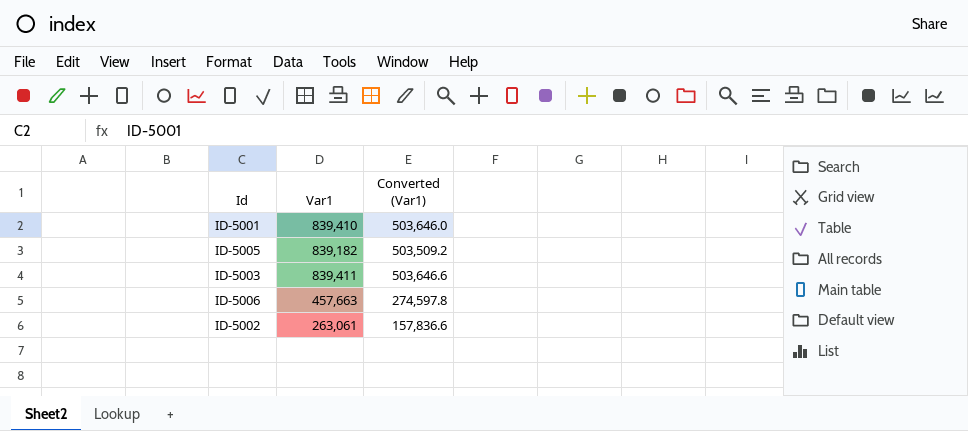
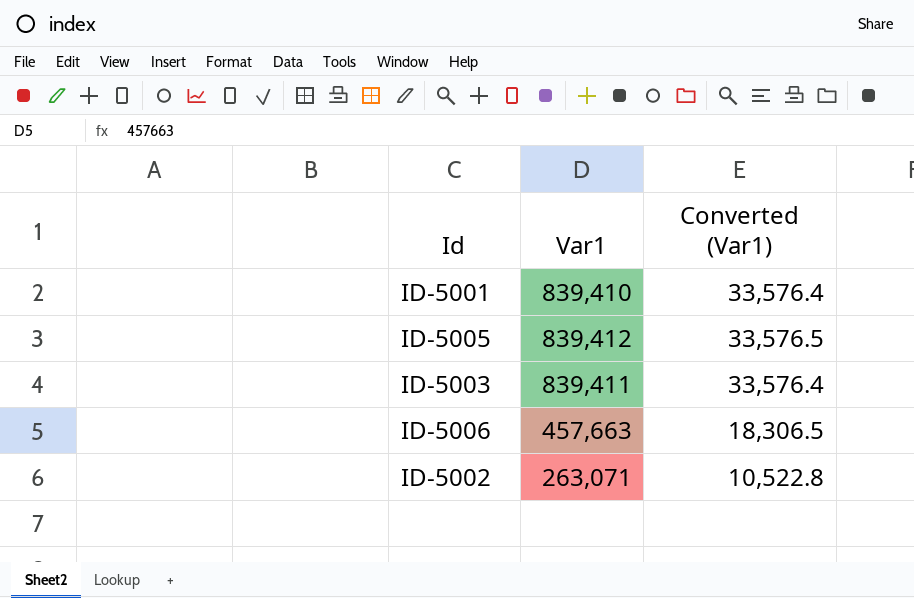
column Converted (Var1) | formula: [Var1] * 0.6 -> [Var1] * 0.04
ID-5005 | Var1: 839,182 -> 839,412
ID-5002 | Var1: 263,061 -> 263,071

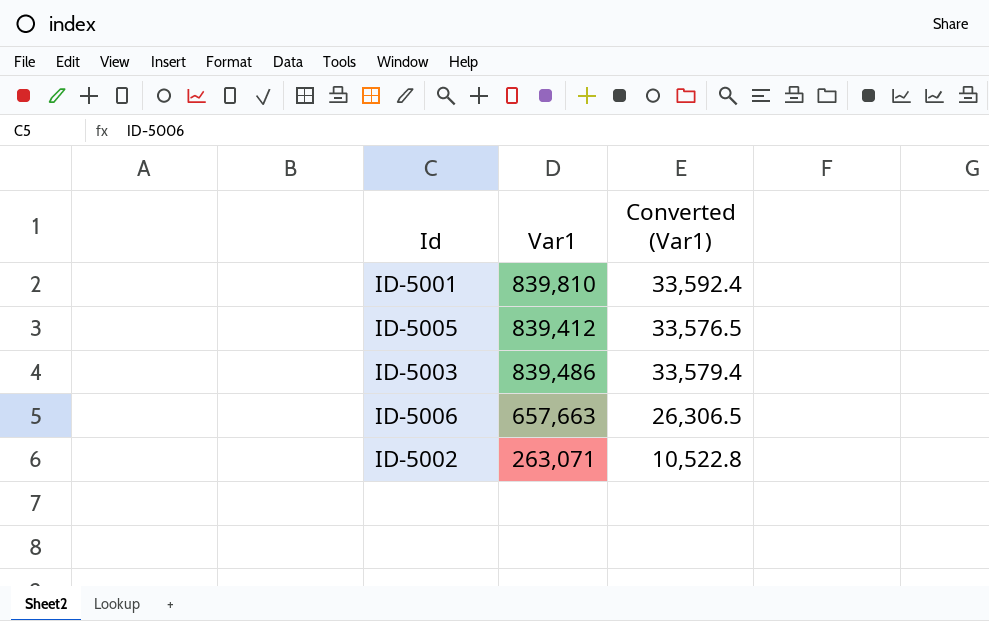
ID-5001 | Var1: 839,410 -> 839,810
ID-5001 | Converted (Var1): 33,576.4 -> 33,592.4
ID-5003 | Var1: 839,411 -> 839,486
ID-5003 | Converted (Var1): 33,576.4 -> 33,579.4
ID-5006 | Var1: 457,663 -> 657,663
ID-5006 | Converted (Var1): 18,306.5 -> 26,306.5

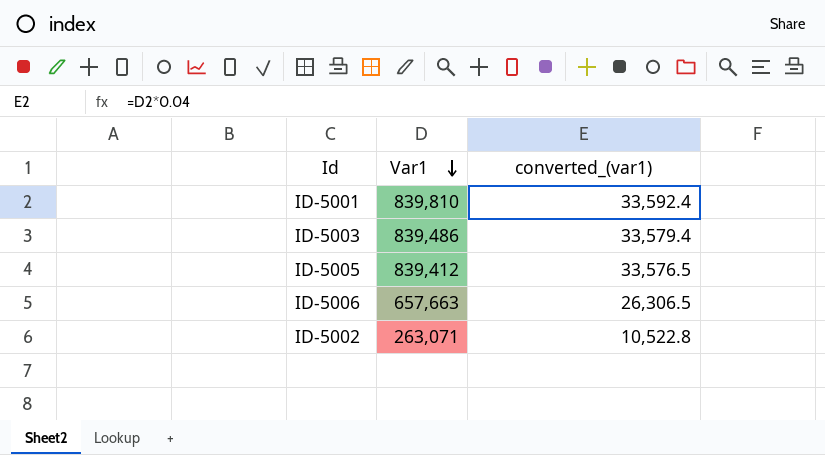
row order: none -> Var1 descending
column name: Converted (Var1) -> converted_(var1)

